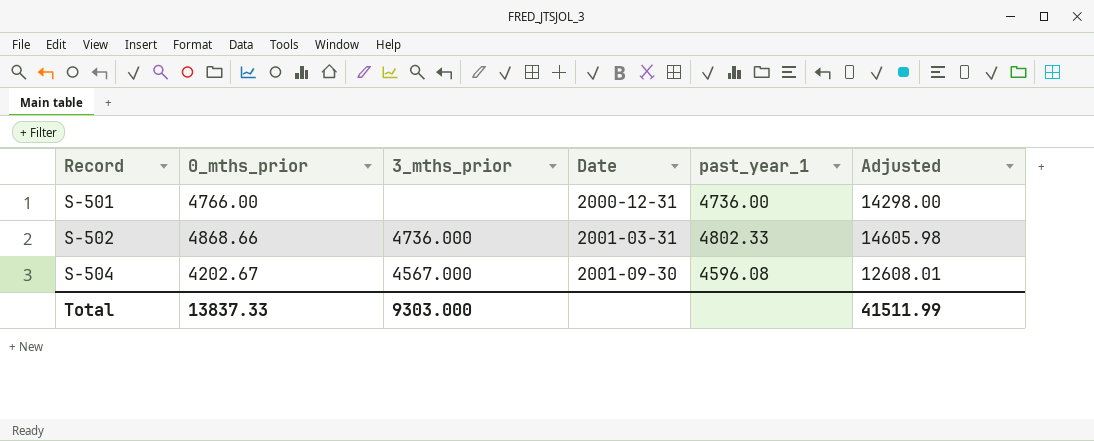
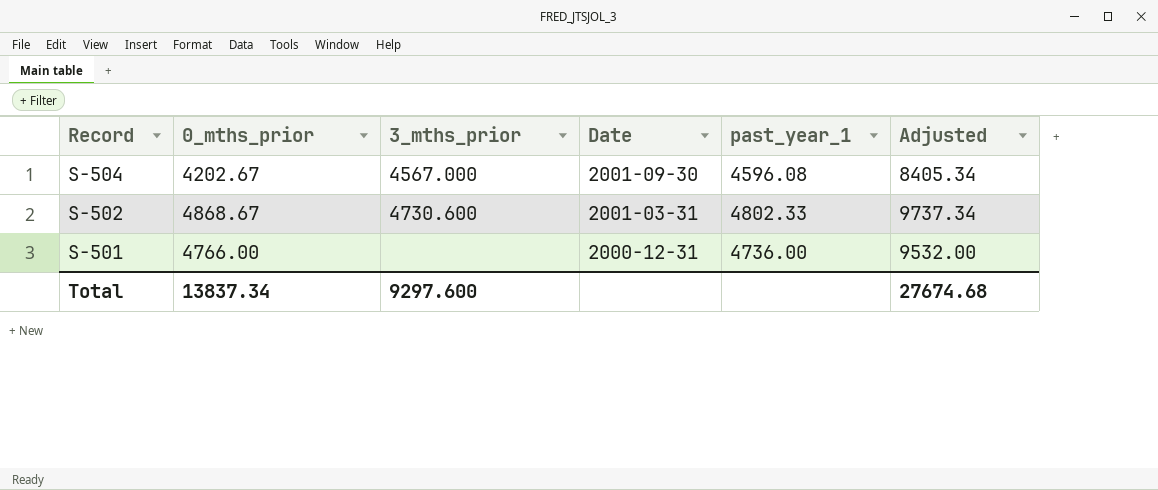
row order: Record ascending -> Record descending
column Adjusted | formula: [0_mths_prior] * 3 -> [0_mths_prior] * 2
S-502 | 0_mths_prior: 4868.66 -> 4868.67
S-502 | 3_mths_prior: 4736.000 -> 4730.600
Total | 0_mths_prior: 13837.33 -> 13837.34
Total | 3_mths_prior: 9303.000 -> 9297.600
Total | Adjusted: 41511.99 -> 27674.68

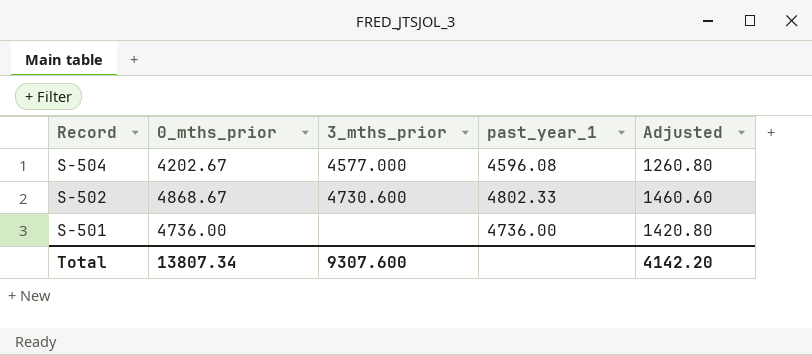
column Date | position: 4 -> none
column Adjusted | formula: [0_mths_prior] * 2 -> [0_mths_prior] * 0.3
S-504 | 3_mths_prior: 4567.000 -> 4577.000
S-501 | 0_mths_prior: 4766.00 -> 4736.00
Total | 0_mths_prior: 13837.34 -> 13807.34
Total | 3_mths_prior: 9297.600 -> 9307.600
Total | Adjusted: 27674.68 -> 4142.20

